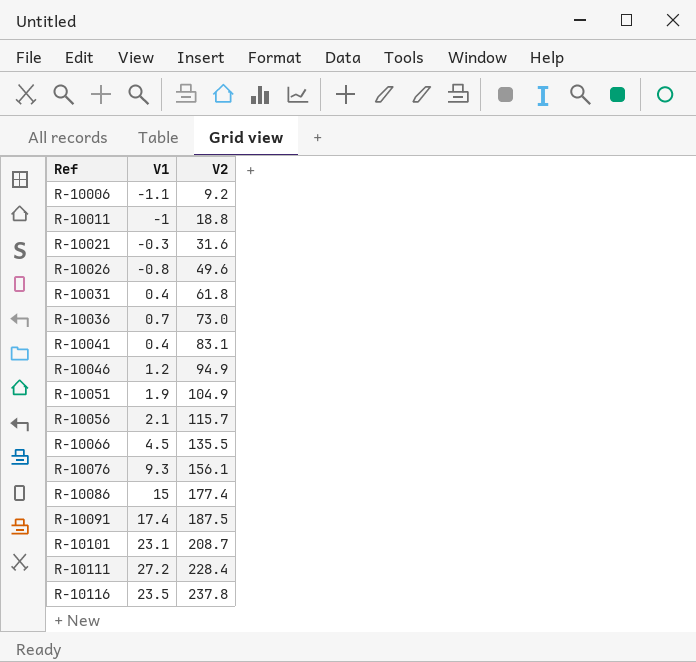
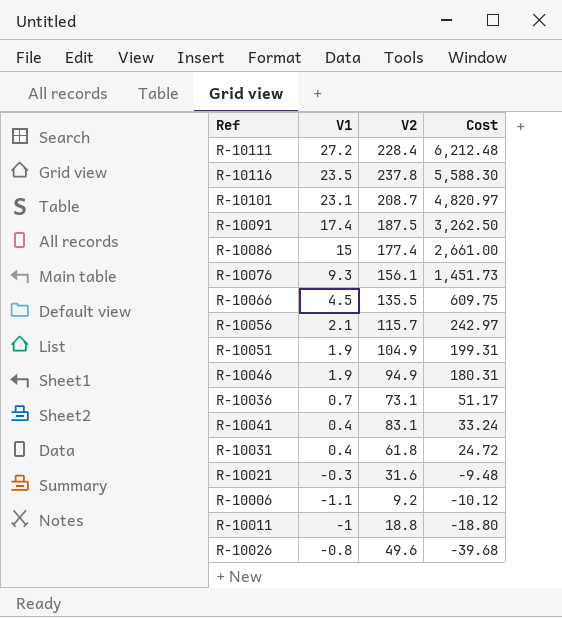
row order: Ref ascending -> Cost descending
column Cost | formula: none -> [V1] * [V2]
R-10046 | V1: 1.2 -> 1.9
R-10036 | V2: 73.0 -> 73.1

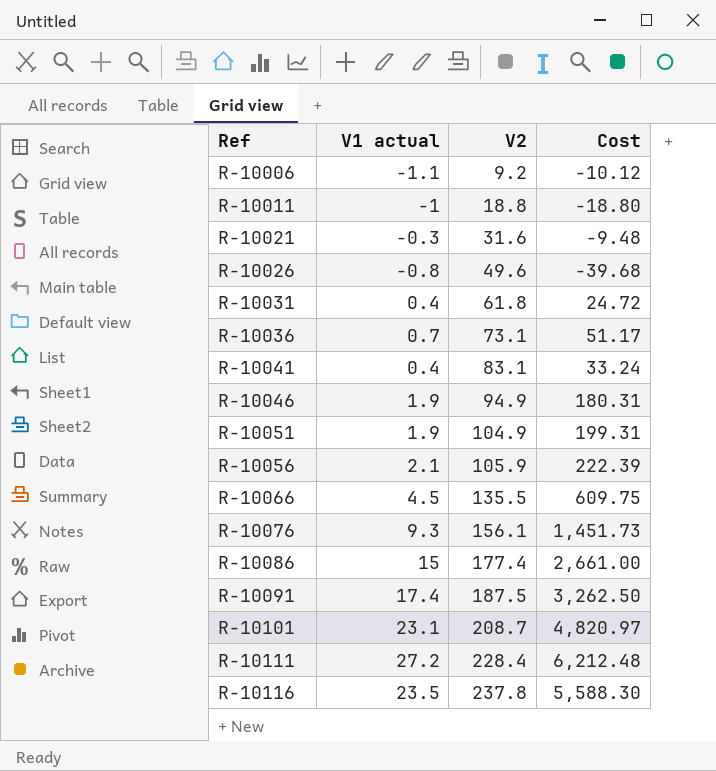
row order: Cost descending -> Ref ascending
column name: V1 -> V1 actual
R-10056 | V2: 115.7 -> 105.9
R-10056 | Cost: 242.97 -> 222.39

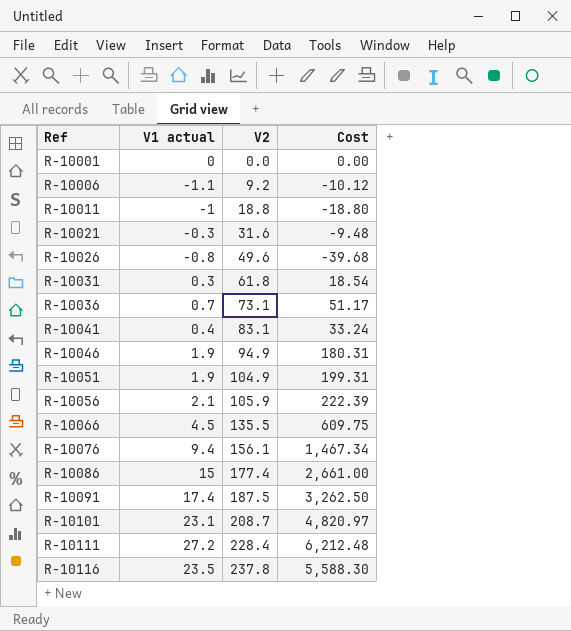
row R-10001: none -> 0 | 0.0 | 0.00
R-10031 | V1 actual: 0.4 -> 0.3
R-10031 | Cost: 24.72 -> 18.54
R-10076 | V1 actual: 9.3 -> 9.4
R-10076 | Cost: 1,451.73 -> 1,467.34

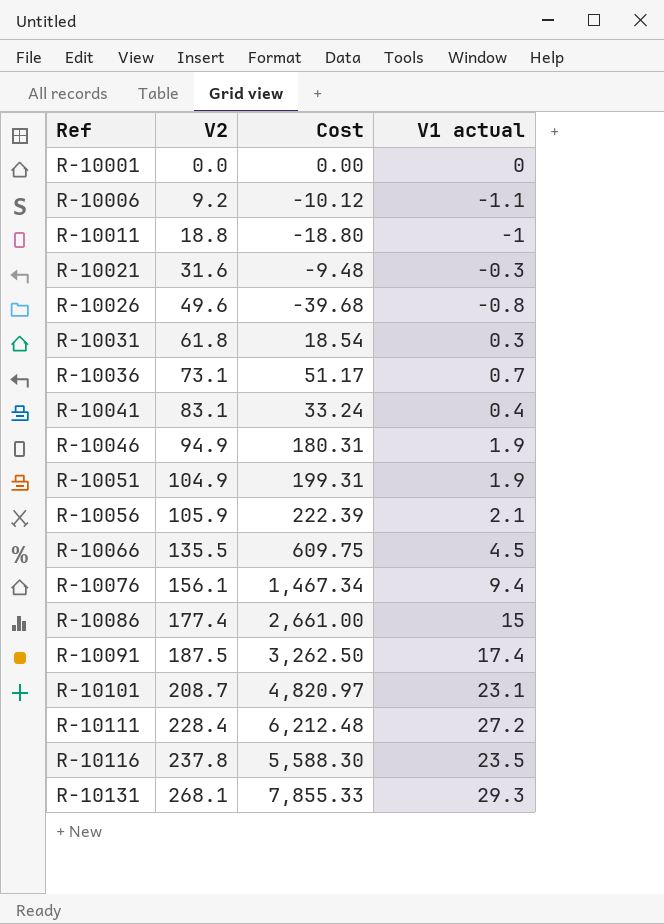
column V1 actual | position: 2 -> 4
row R-10131: none -> 268.1 | 7,855.33 | 29.3

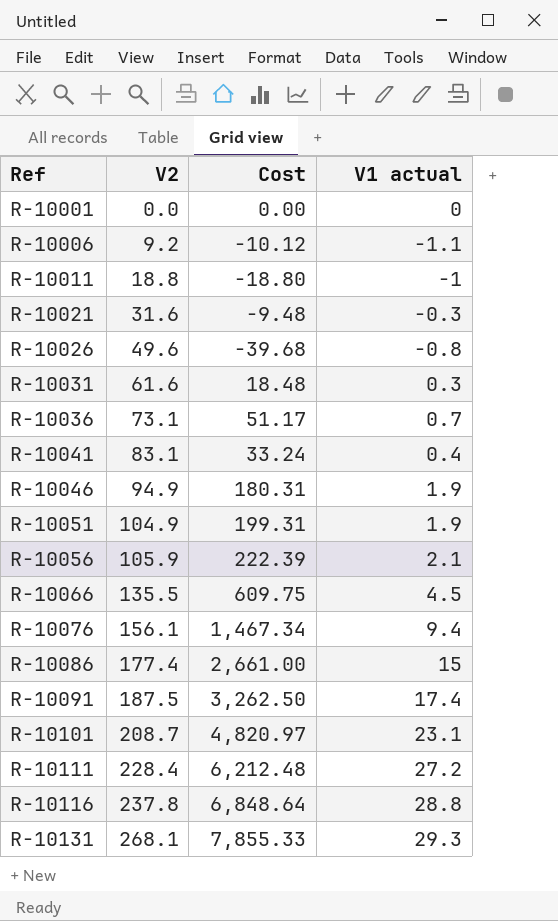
R-10031 | V2: 61.8 -> 61.6
R-10031 | Cost: 18.54 -> 18.48
R-10116 | Cost: 5,588.30 -> 6,848.64
R-10116 | V1 actual: 23.5 -> 28.8

